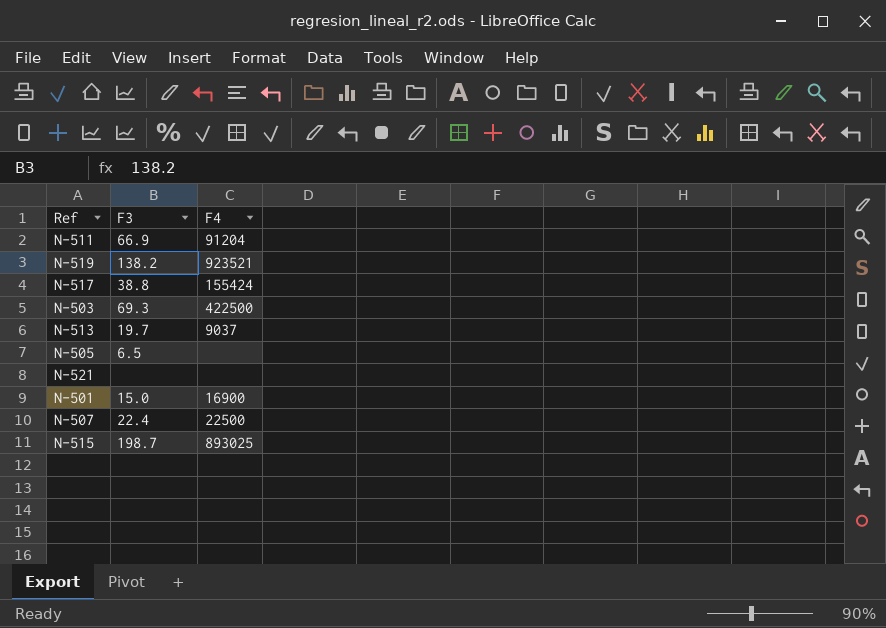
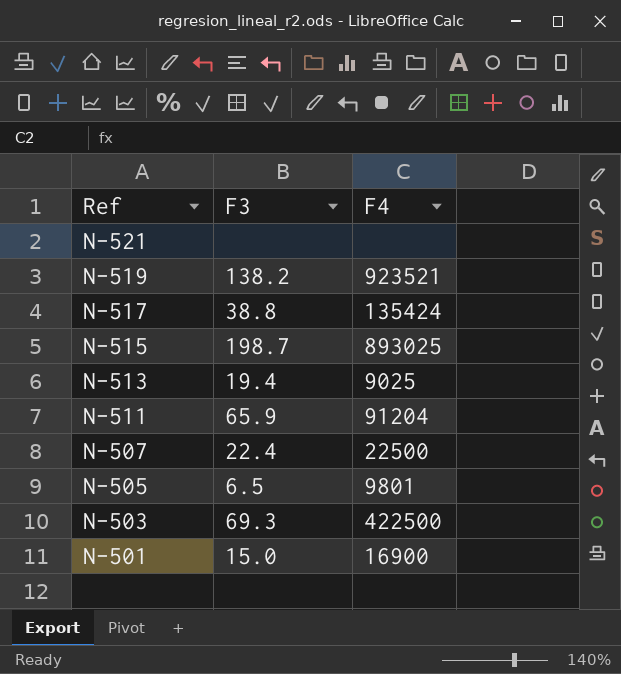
row order: none -> Ref descending
N-517 | F4: 155424 -> 135424
N-513 | F3: 19.7 -> 19.4
N-513 | F4: 9037 -> 9025
N-511 | F3: 66.9 -> 65.9
N-505 | F4: none -> 9801

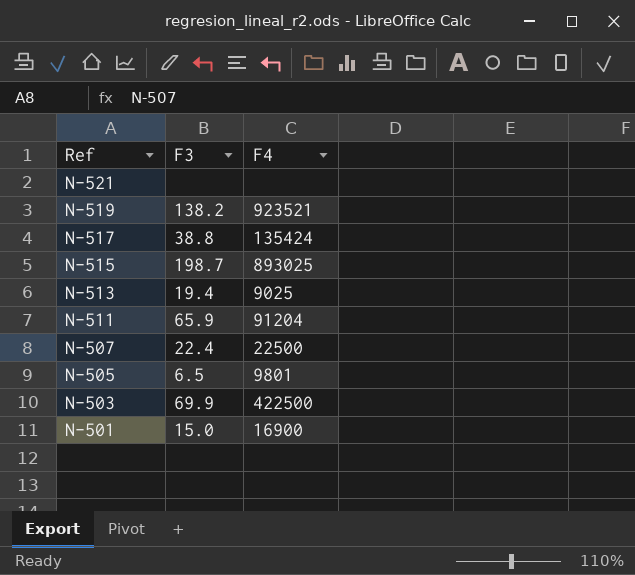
N-503 | F3: 69.3 -> 69.9

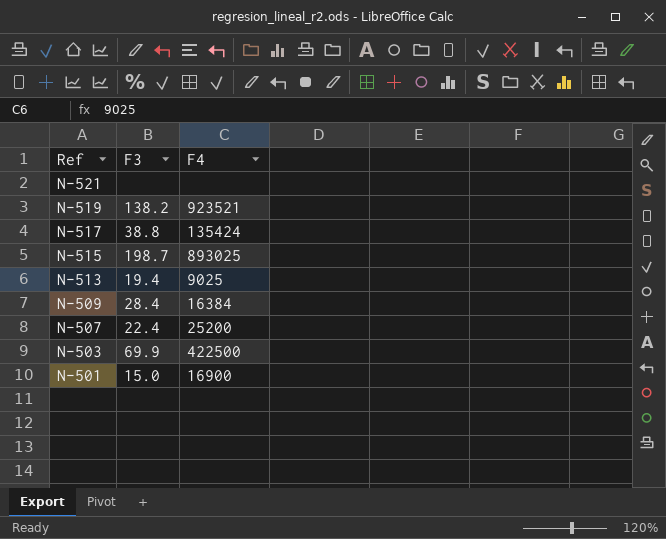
row N-511: 65.9 | 91204 -> none
row N-505: 6.5 | 9801 -> none
row N-509: none -> 28.4 | 16384
N-507 | F4: 22500 -> 25200

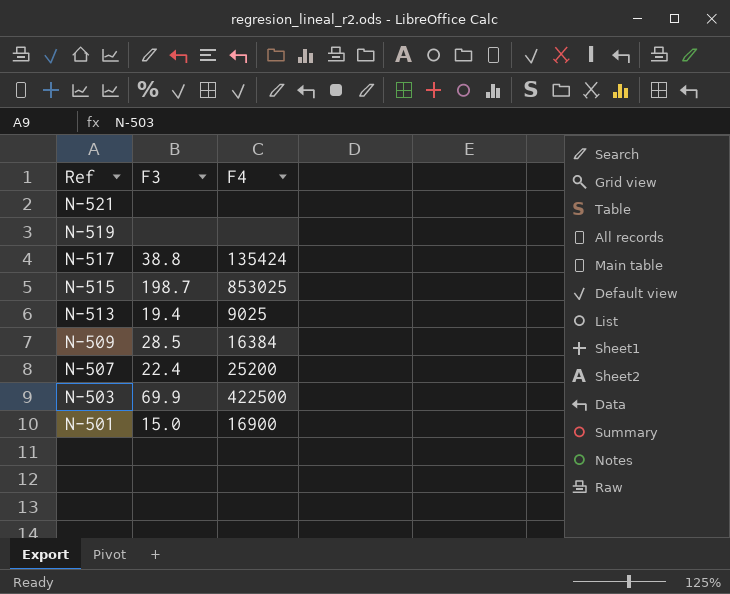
N-519 | F3: 138.2 -> none
N-519 | F4: 923521 -> none
N-515 | F4: 893025 -> 853025
N-509 | F3: 28.4 -> 28.5

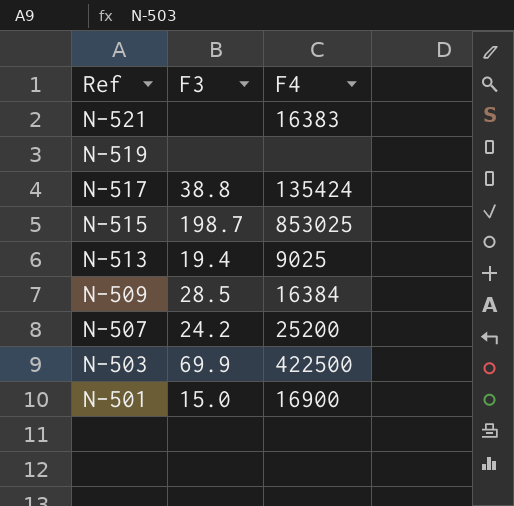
N-521 | F4: none -> 16383
N-507 | F3: 22.4 -> 24.2

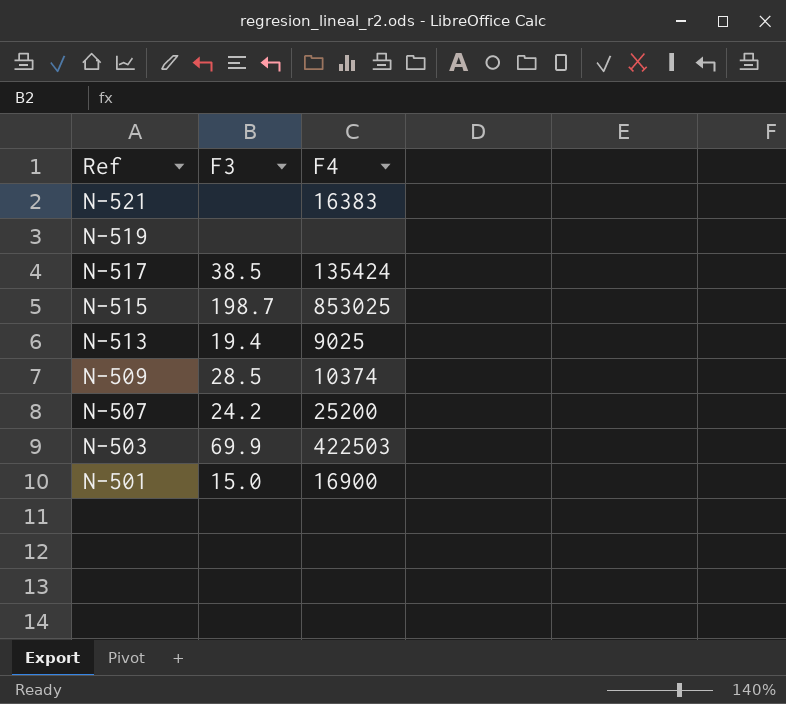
N-517 | F3: 38.8 -> 38.5
N-509 | F4: 16384 -> 10374
N-503 | F4: 422500 -> 422503

